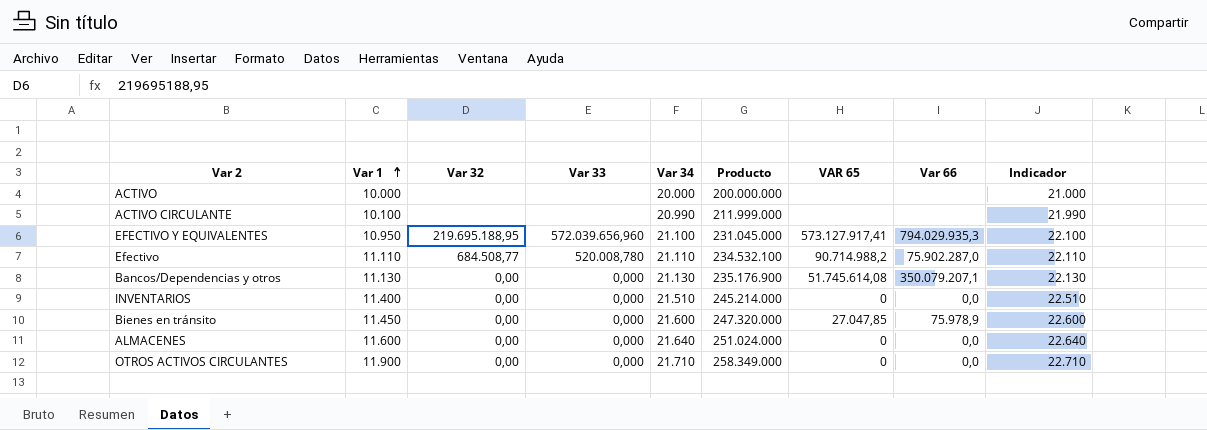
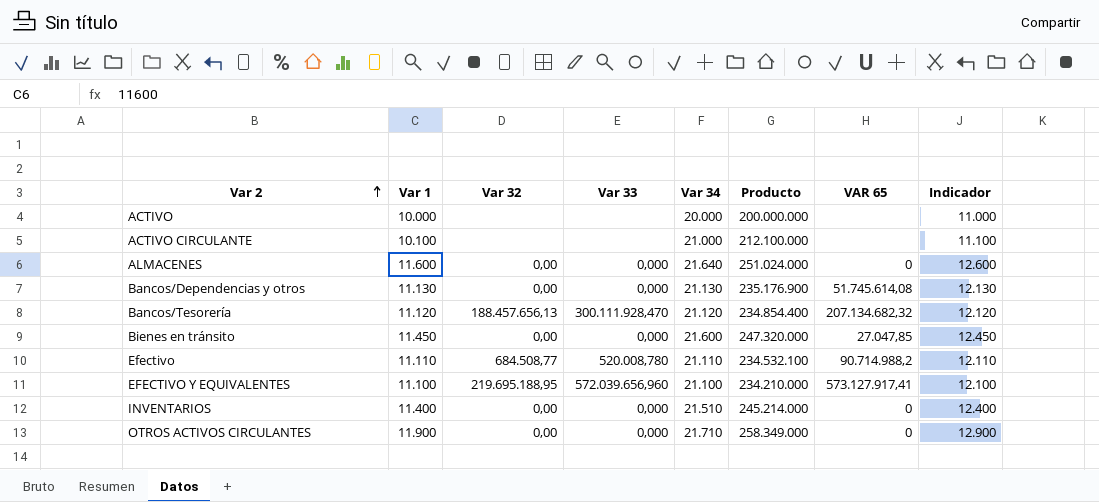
row order: Var 1 ascending -> Var 2 ascending
column Var 66 | position: 8 -> none
column Indicador | formula: [Var 34] + 1000 -> [Var 1] + 1000
ACTIVO CIRCULANTE | Var 34: 20.990 -> 21.000
ACTIVO CIRCULANTE | Producto: 211.999.000 -> 212.100.000
row Bancos/Tesorería: none -> 11.120 | 188.457.656,13 | 300.111.928,470 | 21.120 | 234.854.400 | 207.134.682,32 | 12.120
EFECTIVO Y EQUIVALENTES | Var 1: 10.950 -> 11.100
EFECTIVO Y EQUIVALENTES | Producto: 231.045.000 -> 234.210.000

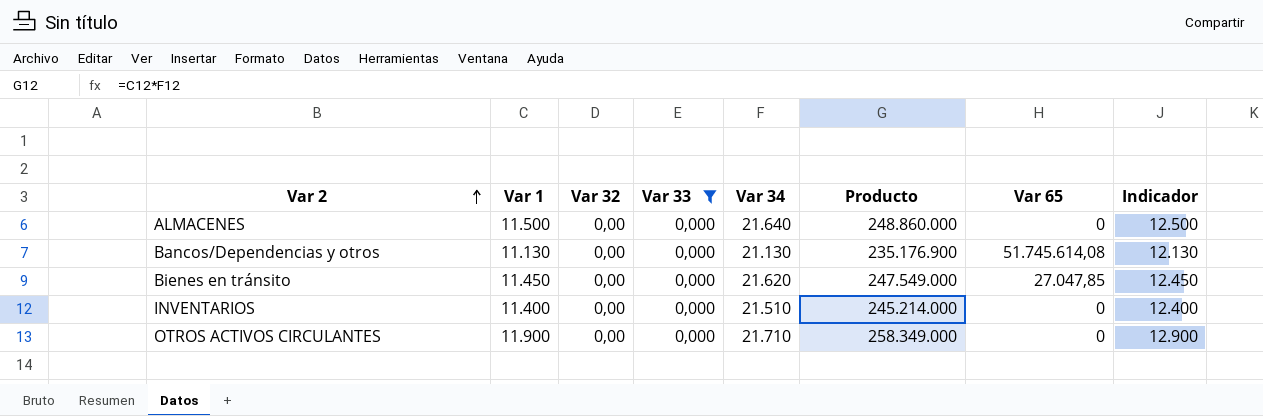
filter: none -> Var 33 = 0,000
column name: VAR 65 -> Var 65
ALMACENES | Var 1: 11.600 -> 11.500
ALMACENES | Producto: 251.024.000 -> 248.860.000
ALMACENES | Indicador: 12.600 -> 12.500
Bienes en tránsito | Var 34: 21.600 -> 21.620
Bienes en tránsito | Producto: 247.320.000 -> 247.549.000

